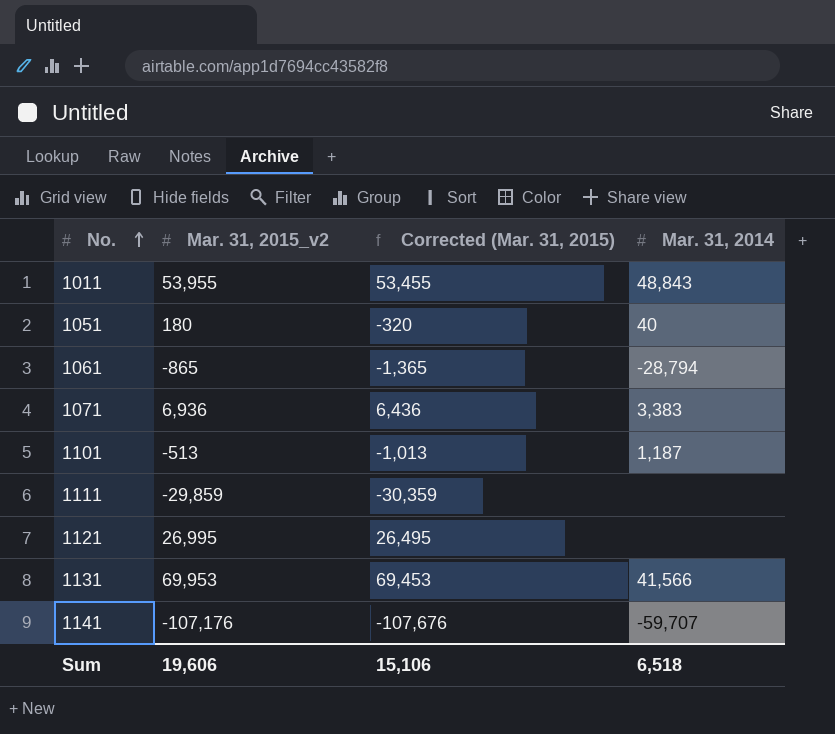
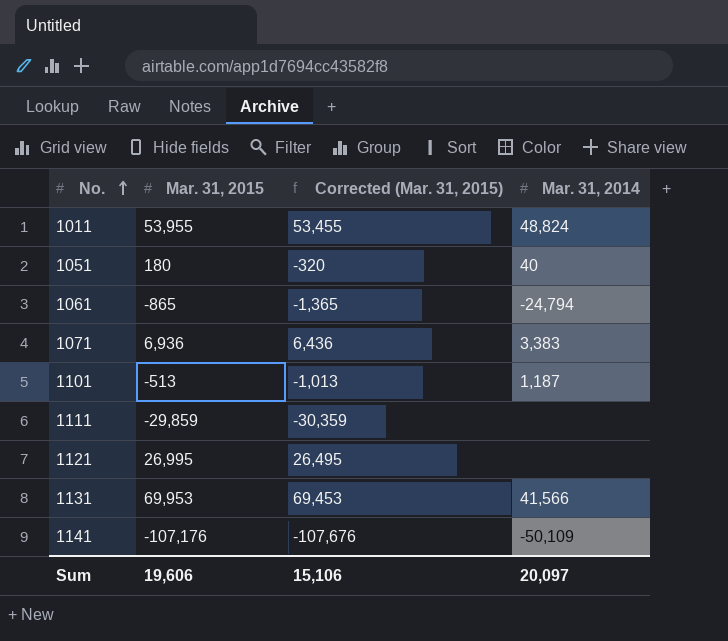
column name: Mar. 31, 2015_v2 -> Mar. 31, 2015
1011 | Mar. 31, 2014: 48,843 -> 48,824
1061 | Mar. 31, 2014: -28,794 -> -24,794
1141 | Mar. 31, 2014: -59,707 -> -50,109
Sum | Mar. 31, 2014: 6,518 -> 20,097

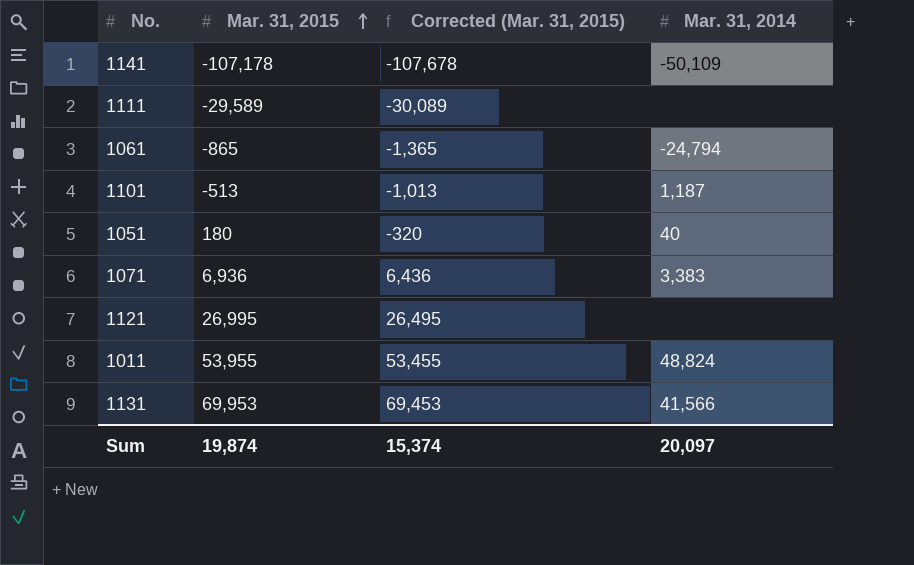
row order: No. ascending -> Mar. 31, 2015 ascending
1141 | Mar. 31, 2015: -107,176 -> -107,178
1141 | Corrected (Mar. 31, 2015): -107,676 -> -107,678
1111 | Mar. 31, 2015: -29,859 -> -29,589
1111 | Corrected (Mar. 31, 2015): -30,359 -> -30,089
Sum | Mar. 31, 2015: 19,606 -> 19,874
Sum | Corrected (Mar. 31, 2015): 15,106 -> 15,374

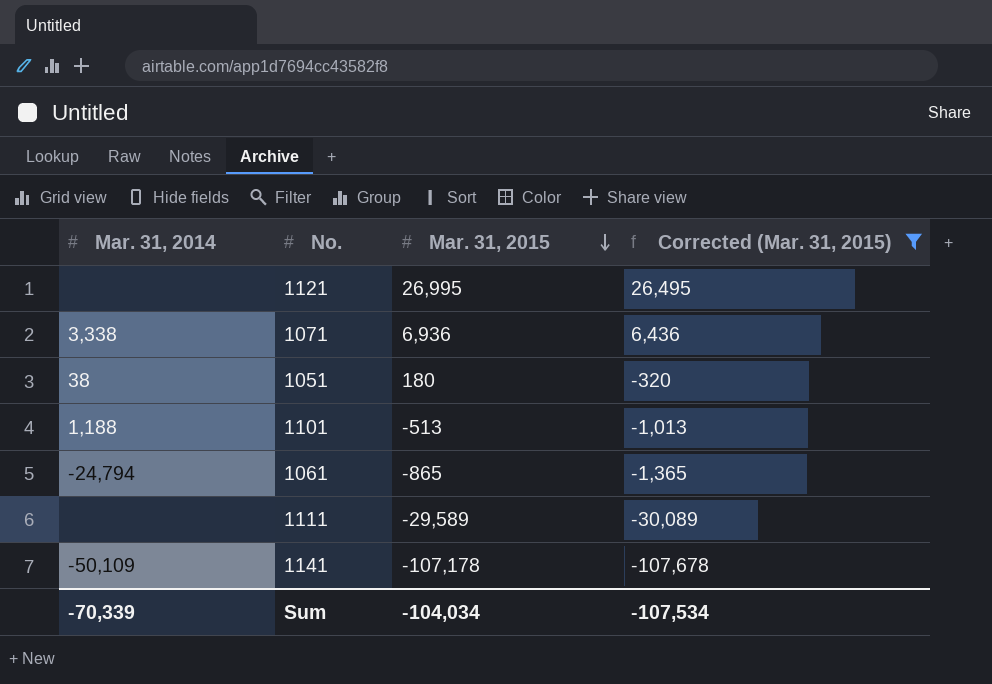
filter: none -> Corrected (Mar. 31, 2015) <= 26,495
row order: Mar. 31, 2015 ascending -> Mar. 31, 2015 descending
column Mar. 31, 2014 | position: 4 -> 1
1071 | Mar. 31, 2014: 3,383 -> 3,338
1051 | Mar. 31, 2014: 40 -> 38
1101 | Mar. 31, 2014: 1,187 -> 1,188
Sum | Mar. 31, 2014: 20,097 -> -70,339
Sum | Mar. 31, 2015: 19,874 -> -104,034
Sum | Corrected (Mar. 31, 2015): 15,374 -> -107,534

